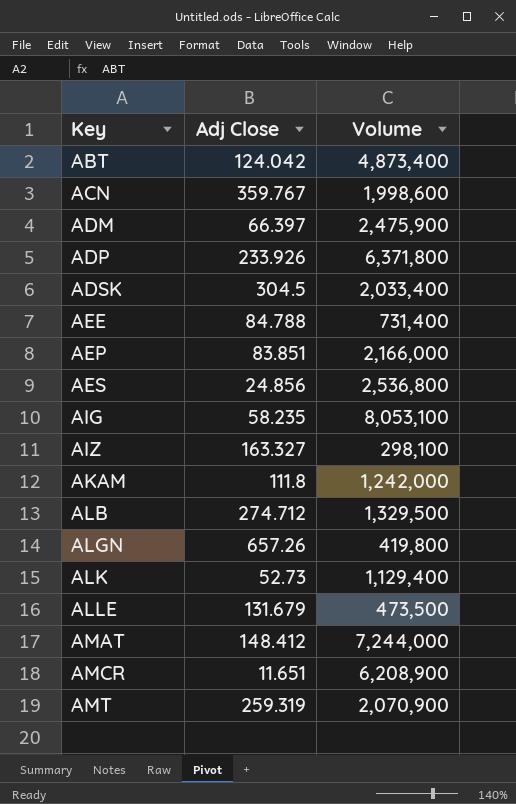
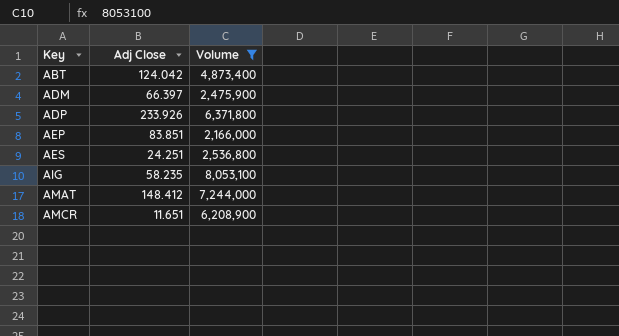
filter: none -> Volume >= 2,166,000
AES | Adj Close: 24.856 -> 24.251

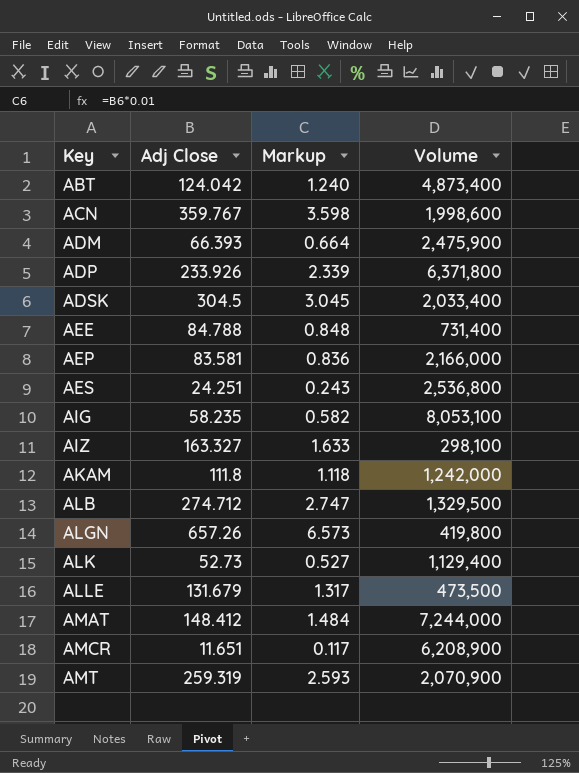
filter: Volume >= 2,166,000 -> none
column Markup | formula: none -> [Adj Close] * 0.01
ADM | Adj Close: 66.397 -> 66.393
AEP | Adj Close: 83.851 -> 83.581

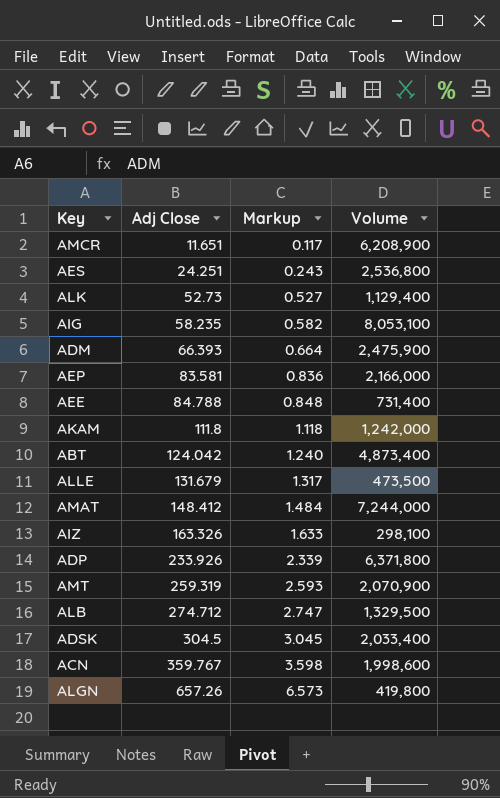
row order: Key ascending -> Adj Close ascending
AIZ | Adj Close: 163.327 -> 163.326

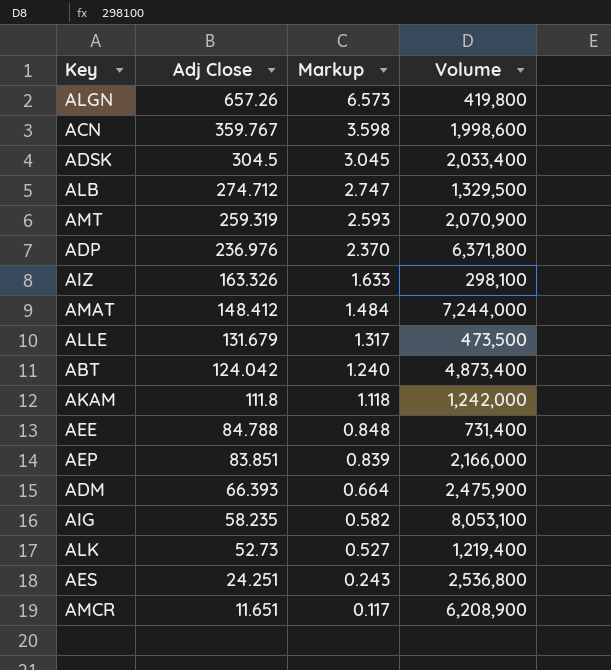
row order: Adj Close ascending -> Adj Close descending
ADP | Adj Close: 233.926 -> 236.976
ADP | Markup: 2.339 -> 2.370
AEP | Adj Close: 83.581 -> 83.851
AEP | Markup: 0.836 -> 0.839
ALK | Volume: 1,129,400 -> 1,219,400

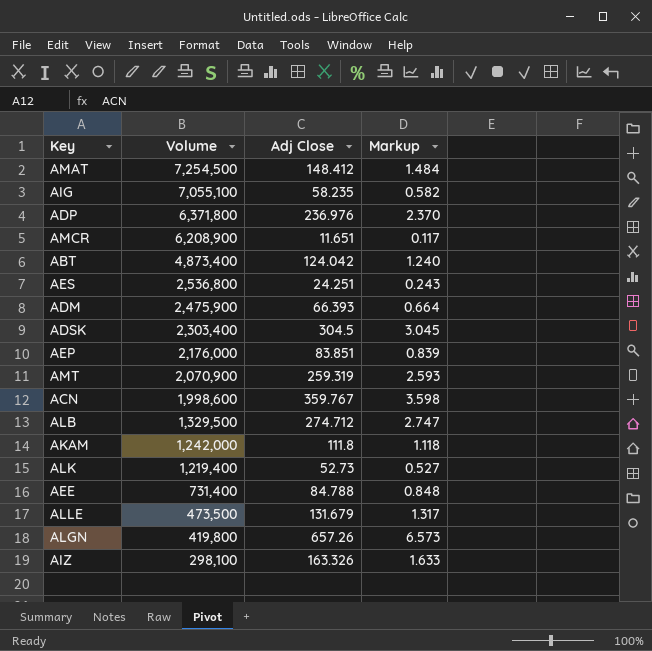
row order: Adj Close descending -> Volume descending
column Volume | position: 4 -> 2
AMAT | Volume: 7,244,000 -> 7,254,500
AIG | Volume: 8,053,100 -> 7,055,100
ADSK | Volume: 2,033,400 -> 2,303,400
AEP | Volume: 2,166,000 -> 2,176,000

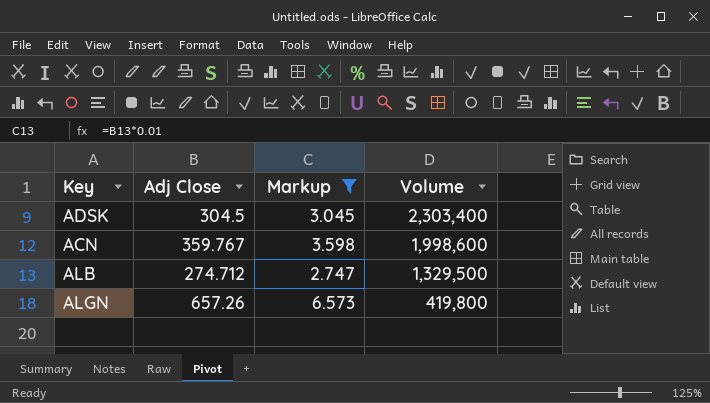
filter: none -> Markup >= 2.747
column Volume | position: 2 -> 4

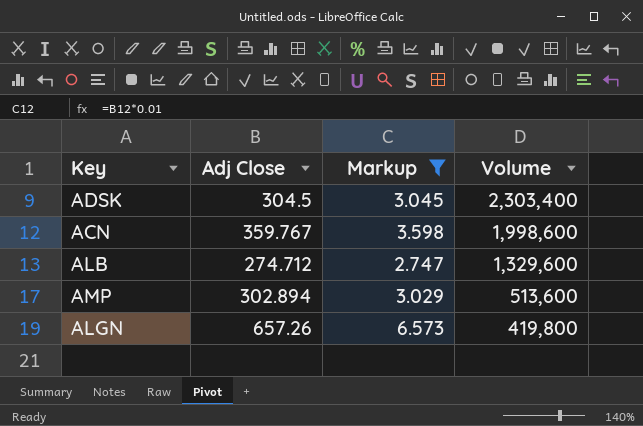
ALB | Volume: 1,329,500 -> 1,329,600
row AMP: none -> 302.894 | 3.029 | 513,600

